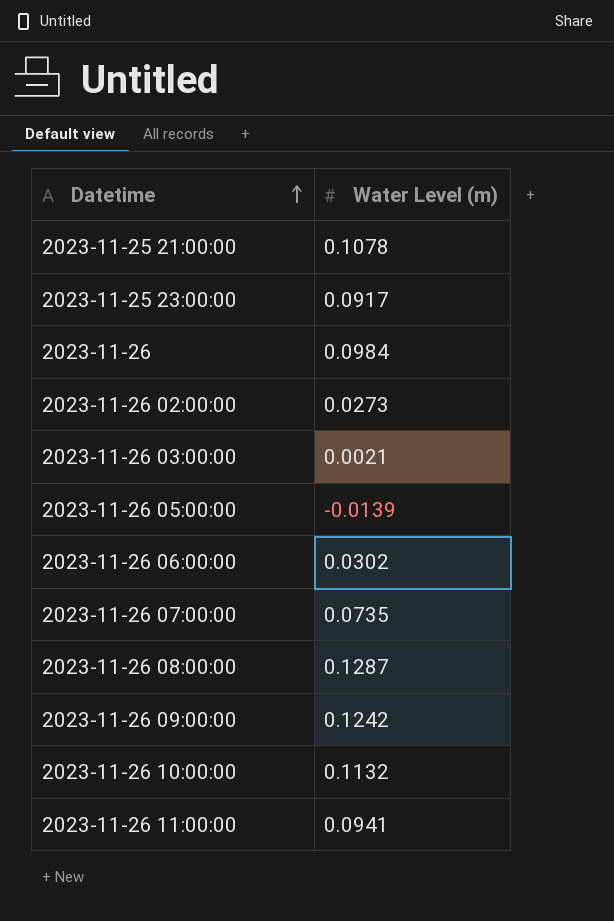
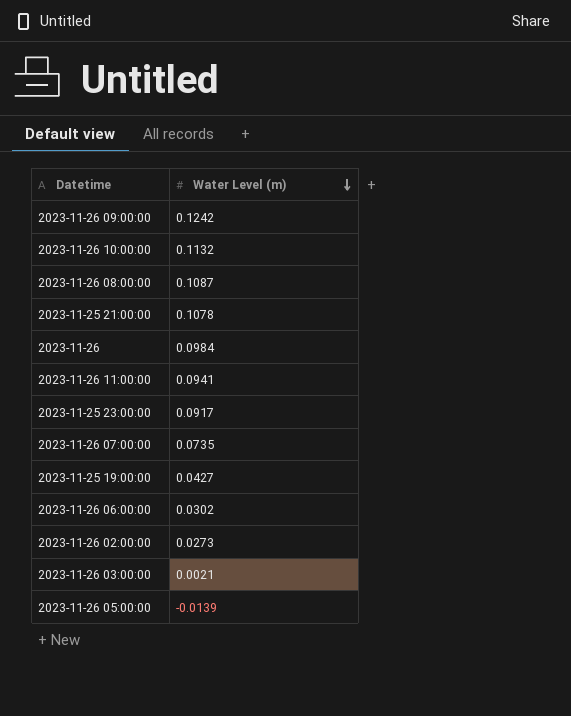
row order: Datetime ascending -> Water Level (m) descending
2023-11-26 08:00:00 | Water Level (m): 0.1287 -> 0.1087
row 2023-11-25 19:00:00: none -> 0.0427

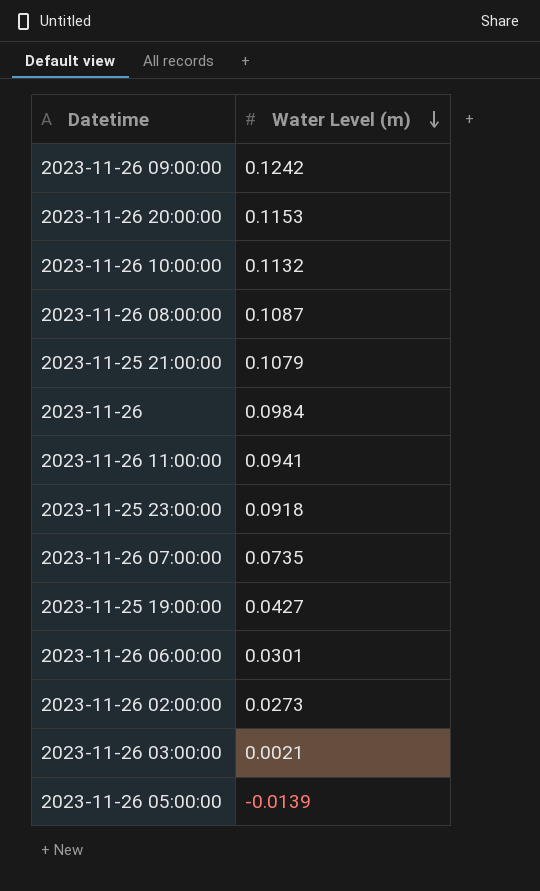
row 2023-11-26 20:00:00: none -> 0.1153
2023-11-25 21:00:00 | Water Level (m): 0.1078 -> 0.1079
2023-11-25 23:00:00 | Water Level (m): 0.0917 -> 0.0918
2023-11-26 06:00:00 | Water Level (m): 0.0302 -> 0.0301

